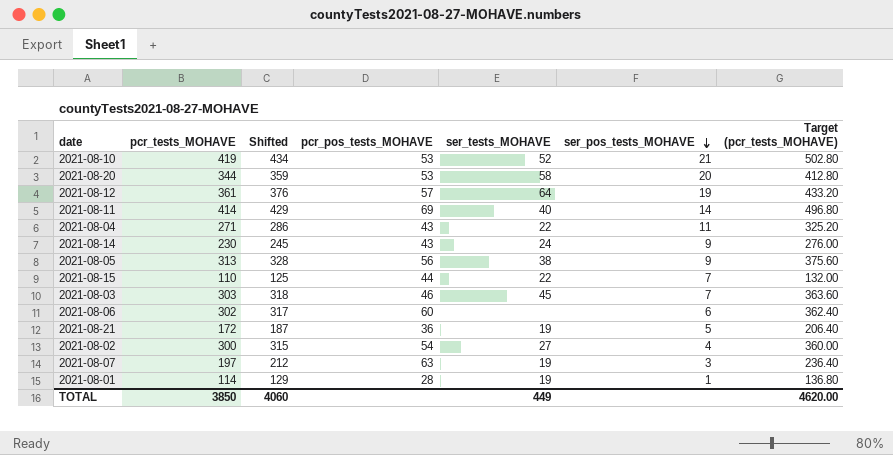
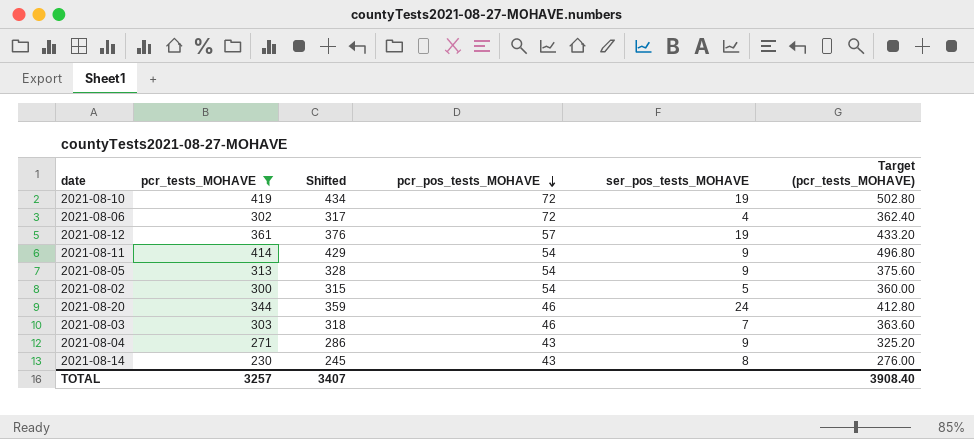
filter: none -> pcr_tests_MOHAVE >= 230
row order: ser_pos_tests_MOHAVE descending -> pcr_pos_tests_MOHAVE descending
column ser_tests_MOHAVE | position: 5 -> none
2021-08-10 | pcr_pos_tests_MOHAVE: 53 -> 72
2021-08-10 | ser_pos_tests_MOHAVE: 21 -> 19
2021-08-06 | pcr_pos_tests_MOHAVE: 60 -> 72
2021-08-06 | ser_pos_tests_MOHAVE: 6 -> 4
2021-08-11 | pcr_pos_tests_MOHAVE: 69 -> 54
2021-08-11 | ser_pos_tests_MOHAVE: 14 -> 9
2021-08-05 | pcr_pos_tests_MOHAVE: 56 -> 54
2021-08-02 | ser_pos_tests_MOHAVE: 4 -> 5
2021-08-20 | pcr_pos_tests_MOHAVE: 53 -> 46
2021-08-20 | ser_pos_tests_MOHAVE: 20 -> 24
2021-08-04 | ser_pos_tests_MOHAVE: 11 -> 9
2021-08-14 | ser_pos_tests_MOHAVE: 9 -> 8
TOTAL | pcr_tests_MOHAVE: 3850 -> 3257
TOTAL | Shifted: 4060 -> 3407
TOTAL | Target (pcr_tests_MOHAVE): 4620.00 -> 3908.40

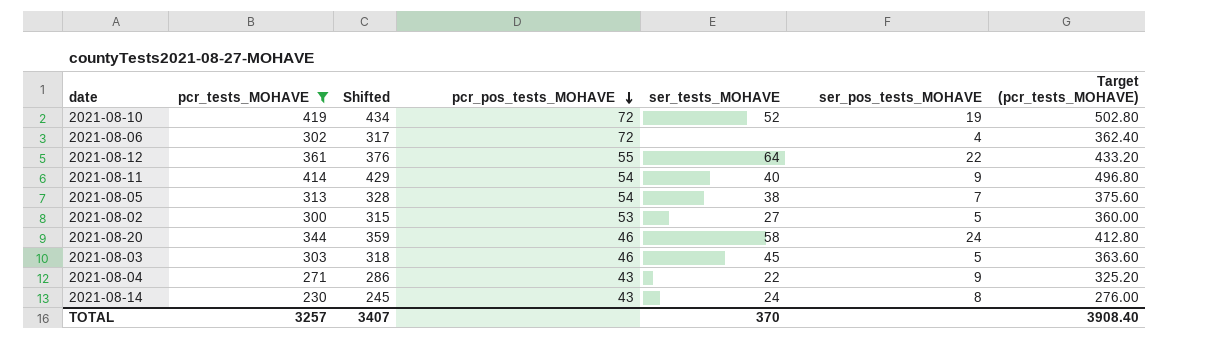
column ser_tests_MOHAVE | position: none -> 5
2021-08-12 | pcr_pos_tests_MOHAVE: 57 -> 55
2021-08-12 | ser_pos_tests_MOHAVE: 19 -> 22
2021-08-05 | ser_pos_tests_MOHAVE: 9 -> 7
2021-08-02 | pcr_pos_tests_MOHAVE: 54 -> 53
2021-08-03 | ser_pos_tests_MOHAVE: 7 -> 5

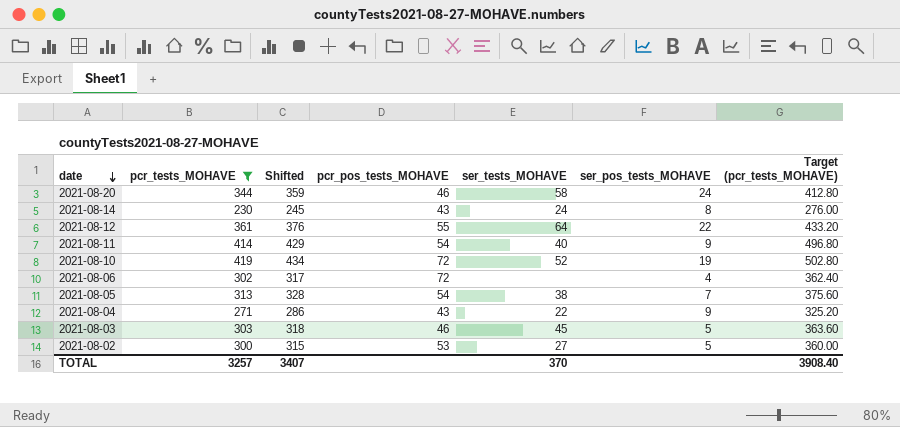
row order: pcr_pos_tests_MOHAVE descending -> date descending

